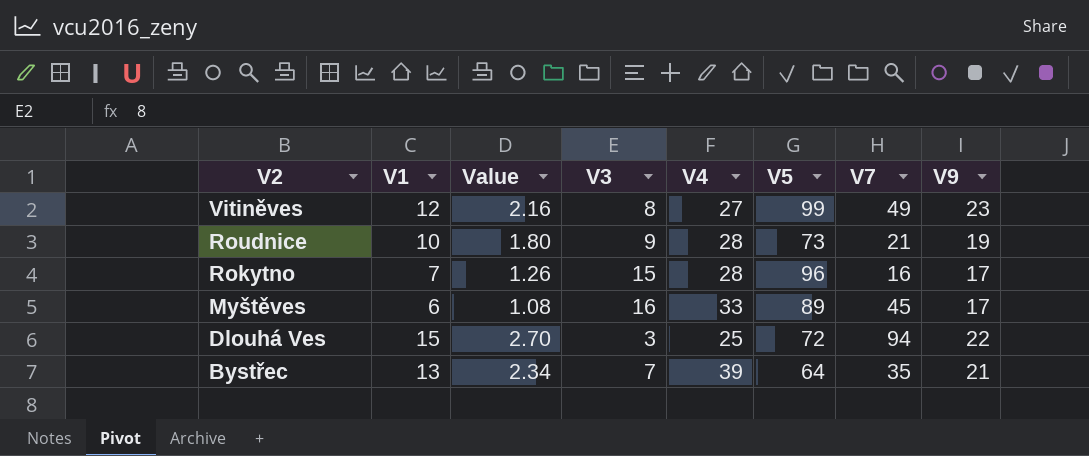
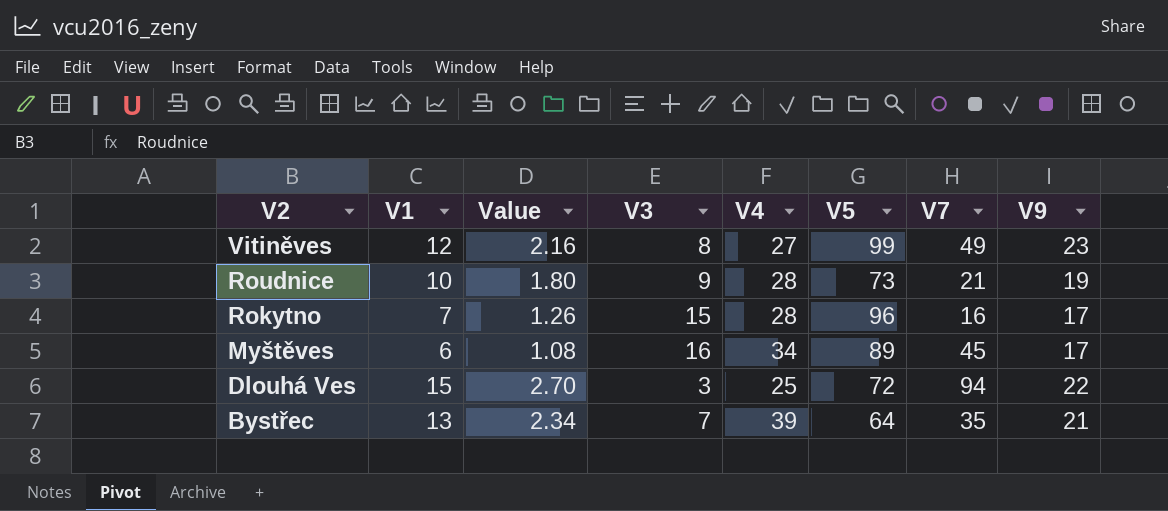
Myštěves | V4: 33 -> 34

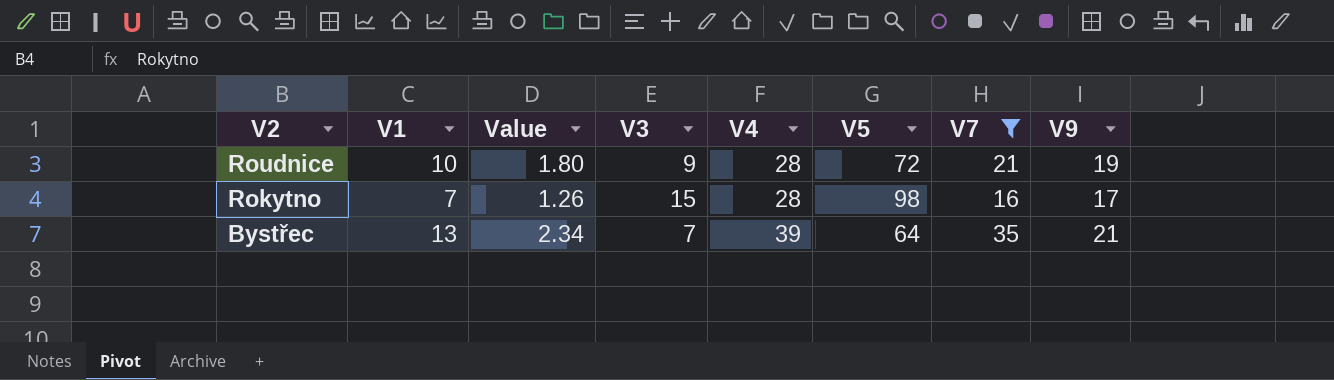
filter: none -> V7 <= 35
Roudnice | V5: 73 -> 72
Rokytno | V5: 96 -> 98

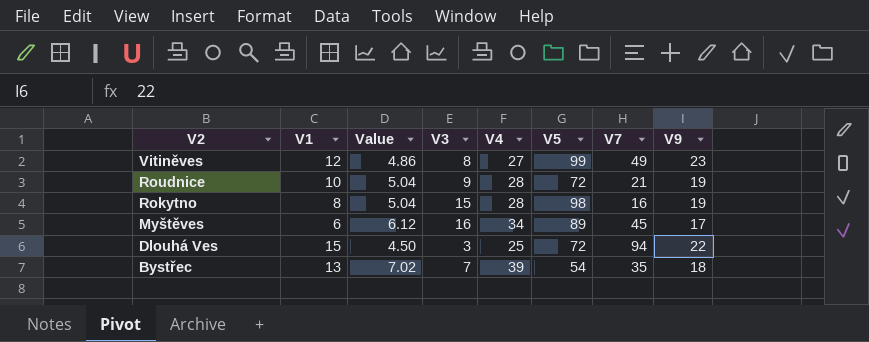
filter: V7 <= 35 -> none
column Value | formula: [V1] * 0.18 -> [V4] * 0.18
Rokytno | V1: 7 -> 8
Rokytno | V9: 17 -> 19
Bystřec | V5: 64 -> 54
Bystřec | V9: 21 -> 18

